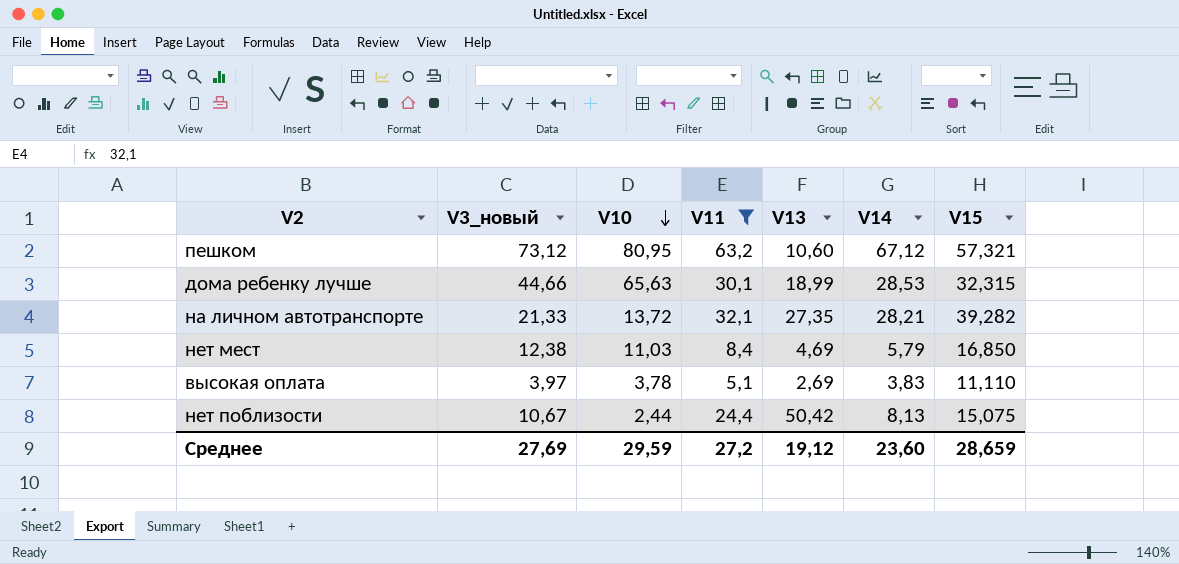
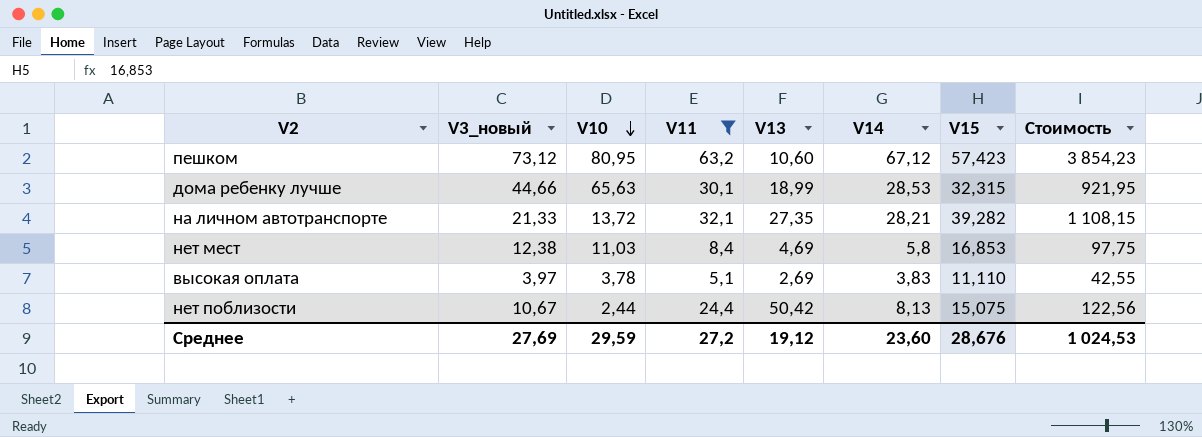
column Стоимость | formula: none -> [V14] * [V15]
пешком | V15: 57,321 -> 57,423
нет мест | V14: 5,79 -> 5,8
нет мест | V15: 16,850 -> 16,853
Среднее | V15: 28,659 -> 28,676

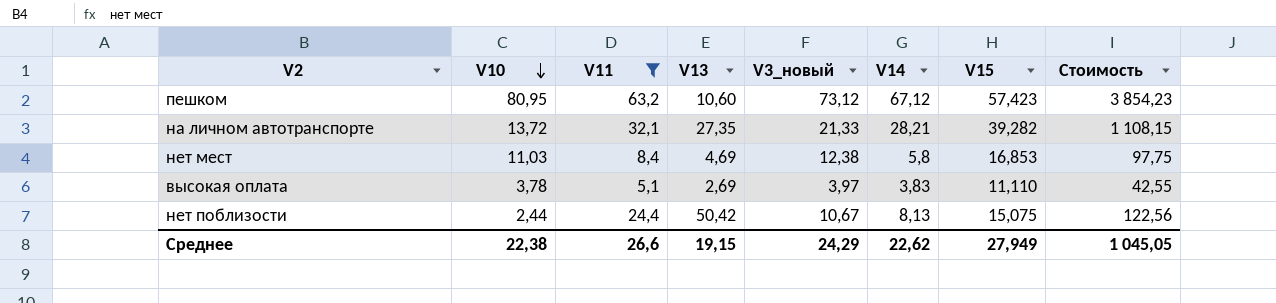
column V3_новый | position: 2 -> 5
row дома ребенку лучше: 44,66 | 65,63 | 30,1 | 18,99 | 28,53 | 32,315 | 921,95 -> none
Среднее | V10: 29,59 -> 22,38
Среднее | V11: 27,2 -> 26,6
Среднее | V13: 19,12 -> 19,15
Среднее | V3_новый: 27,69 -> 24,29
Среднее | V14: 23,60 -> 22,62
Среднее | V15: 28,676 -> 27,949
Среднее | Стоимость: 1 024,53 -> 1 045,05

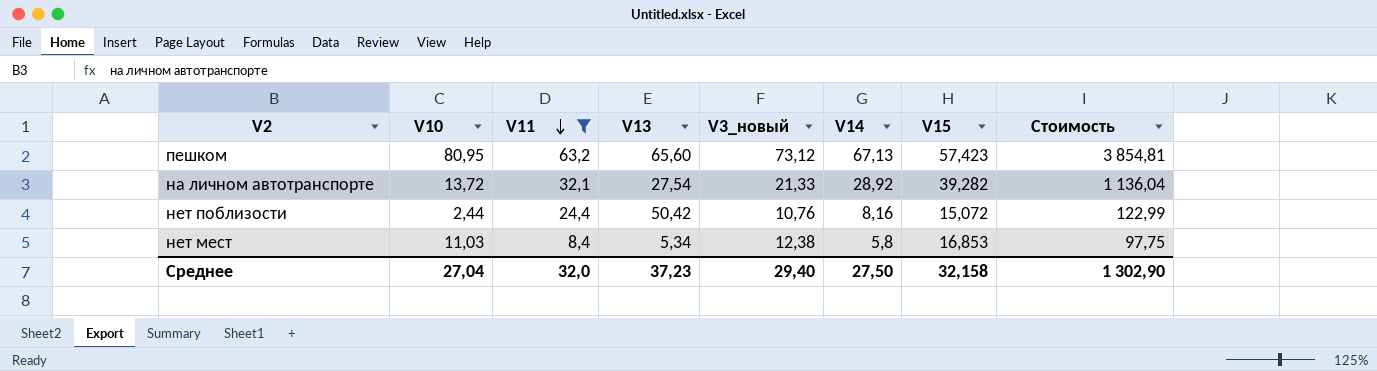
row order: V10 descending -> V11 descending
row высокая оплата: 3,78 | 5,1 | 2,69 | 3,97 | 3,83 | 11,110 | 42,55 -> none
пешком | V13: 10,60 -> 65,60
пешком | V14: 67,12 -> 67,13
пешком | Стоимость: 3 854,23 -> 3 854,81
на личном автотранспорте | V13: 27,35 -> 27,54
на личном автотранспорте | V14: 28,21 -> 28,92
на личном автотранспорте | Стоимость: 1 108,15 -> 1 136,04
нет поблизости | V3_новый: 10,67 -> 10,76
нет поблизости | V14: 8,13 -> 8,16
нет поблизости | V15: 15,075 -> 15,072
нет поблизости | Стоимость: 122,56 -> 122,99
нет мест | V13: 4,69 -> 5,34
Среднее | V10: 22,38 -> 27,04
Среднее | V11: 26,6 -> 32,0
Среднее | V13: 19,15 -> 37,23
Среднее | V3_новый: 24,29 -> 29,40
Среднее | V14: 22,62 -> 27,50
Среднее | V15: 27,949 -> 32,158
Среднее | Стоимость: 1 045,05 -> 1 302,90

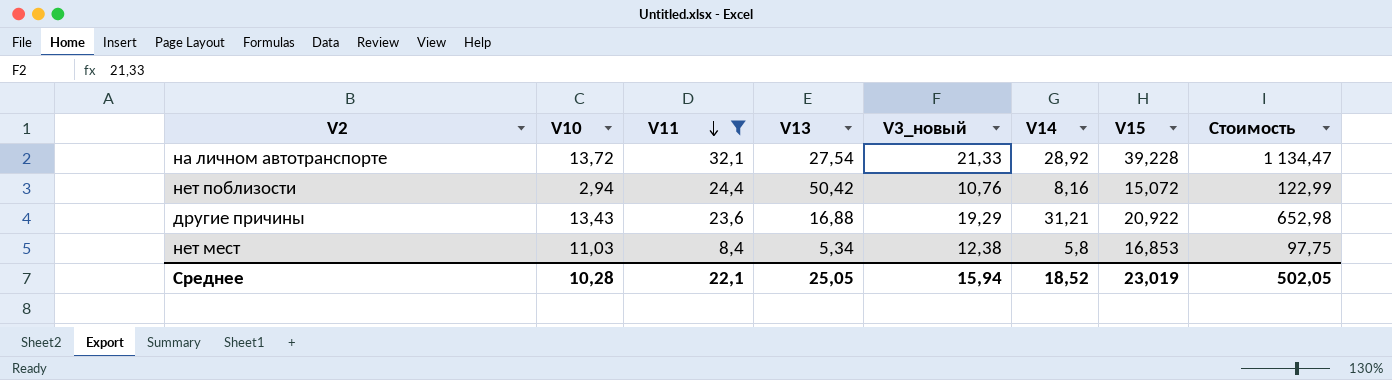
row пешком: 80,95 | 63,2 | 65,60 | 73,12 | 67,13 | 57,423 | 3 854,81 -> none
на личном автотранспорте | V15: 39,282 -> 39,228
на личном автотранспорте | Стоимость: 1 136,04 -> 1 134,47
нет поблизости | V10: 2,44 -> 2,94
row другие причины: none -> 13,43 | 23,6 | 16,88 | 19,29 | 31,21 | 20,922 | 652,98
Среднее | V10: 27,04 -> 10,28
Среднее | V11: 32,0 -> 22,1
Среднее | V13: 37,23 -> 25,05
Среднее | V3_новый: 29,40 -> 15,94
Среднее | V14: 27,50 -> 18,52
Среднее | V15: 32,158 -> 23,019
Среднее | Стоимость: 1 302,90 -> 502,05

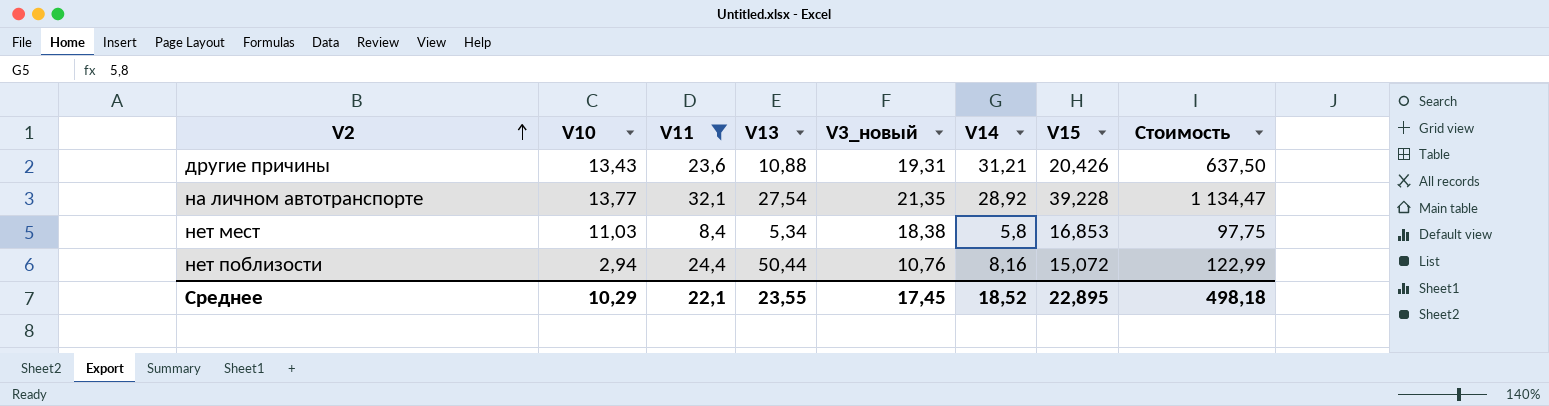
row order: V11 descending -> V2 ascending
другие причины | V13: 16,88 -> 10,88
другие причины | V3_новый: 19,29 -> 19,31
другие причины | V15: 20,922 -> 20,426
другие причины | Стоимость: 652,98 -> 637,50
на личном автотранспорте | V10: 13,72 -> 13,77
на личном автотранспорте | V3_новый: 21,33 -> 21,35
нет мест | V3_новый: 12,38 -> 18,38
нет поблизости | V13: 50,42 -> 50,44
Среднее | V10: 10,28 -> 10,29
Среднее | V13: 25,05 -> 23,55
Среднее | V3_новый: 15,94 -> 17,45
Среднее | V15: 23,019 -> 22,895
Среднее | Стоимость: 502,05 -> 498,18

